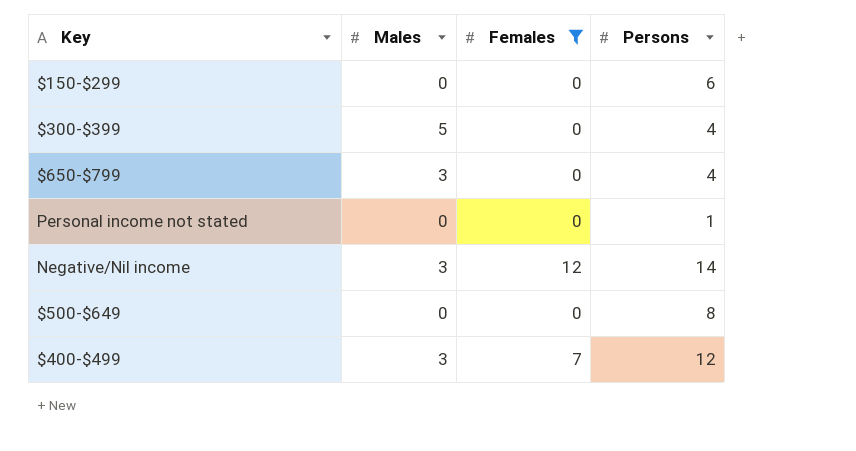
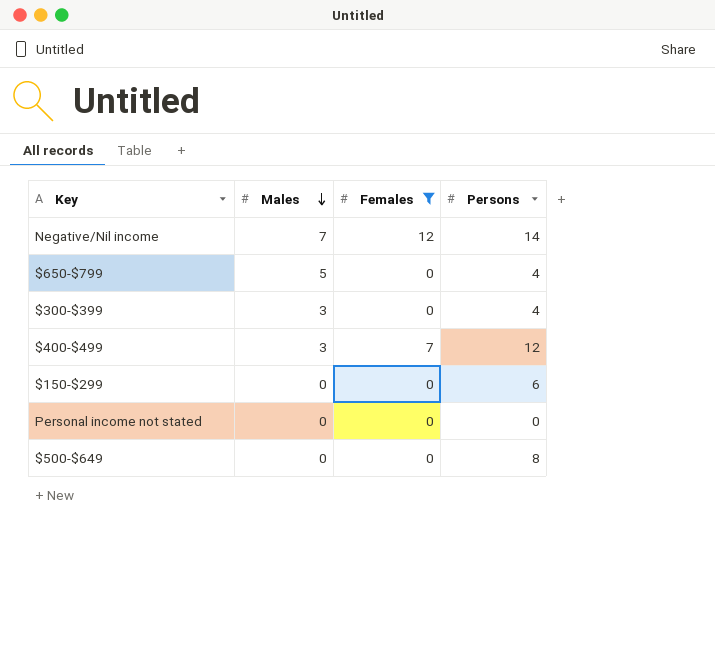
row order: none -> Males descending
Negative/Nil income | Males: 3 -> 7
$650-$799 | Males: 3 -> 5
$300-$399 | Males: 5 -> 3
Personal income not stated | Persons: 1 -> 0

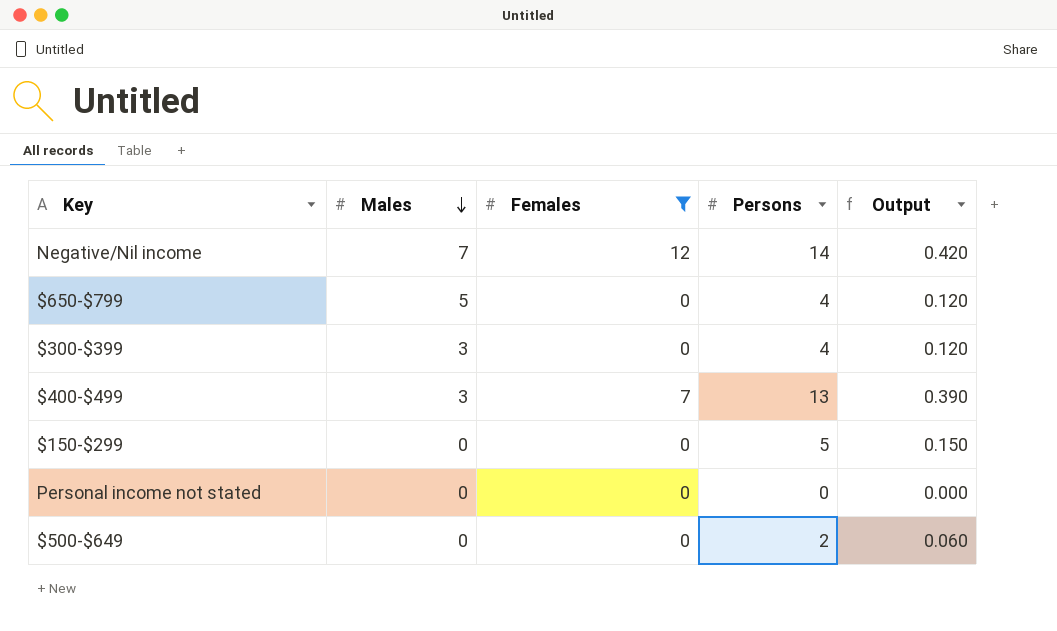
column Output | formula: none -> [Persons] * 0.03
$400-$499 | Persons: 12 -> 13
$150-$299 | Persons: 6 -> 5
$500-$649 | Persons: 8 -> 2

